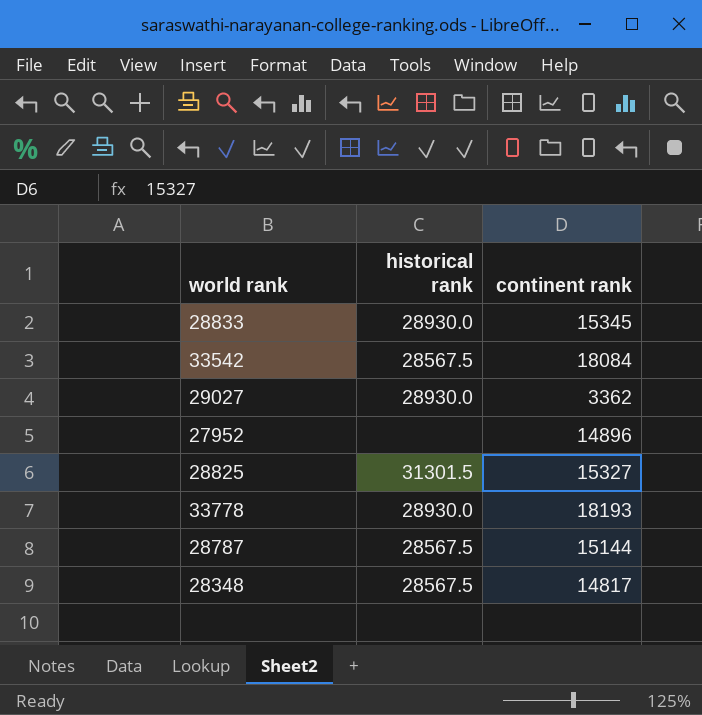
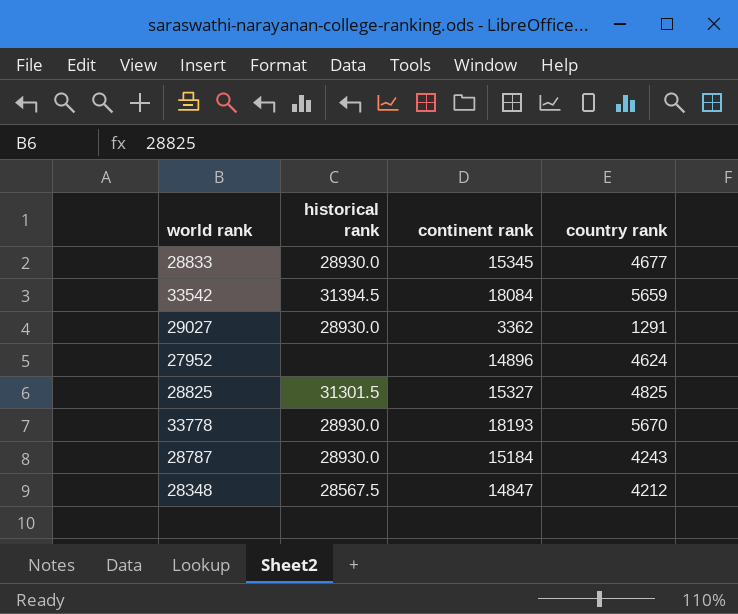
column country rank | position: none -> 4
33542 | historical rank: 28567.5 -> 31394.5
28787 | historical rank: 28567.5 -> 28930.0
28787 | continent rank: 15144 -> 15184
28348 | continent rank: 14817 -> 14847

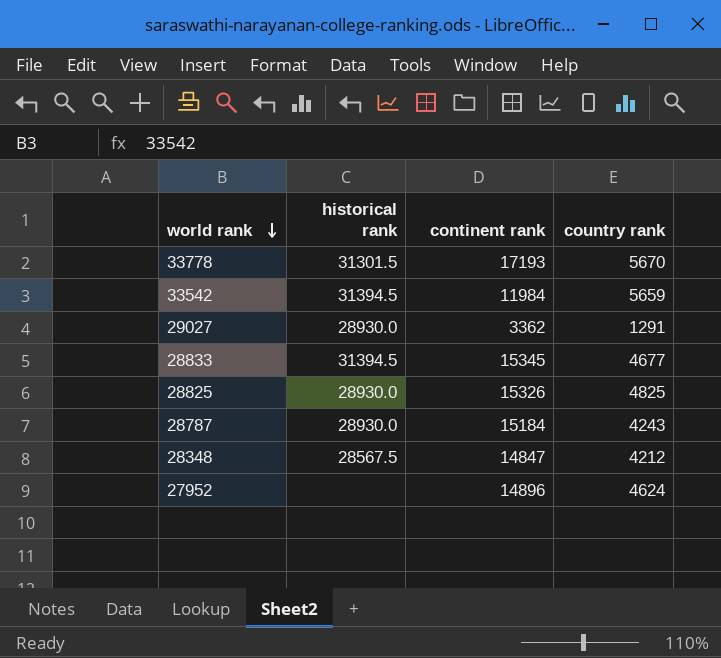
row order: none -> world rank descending
33778 | historical rank: 28930.0 -> 31301.5
33778 | continent rank: 18193 -> 17193
33542 | continent rank: 18084 -> 11984
28833 | historical rank: 28930.0 -> 31394.5
28825 | historical rank: 31301.5 -> 28930.0
28825 | continent rank: 15327 -> 15326

